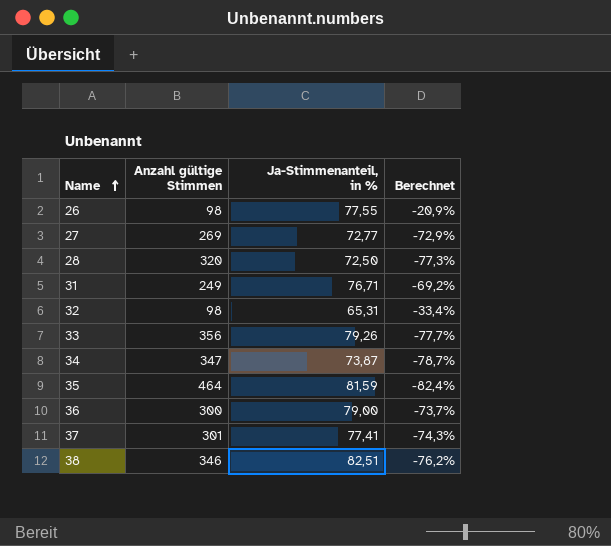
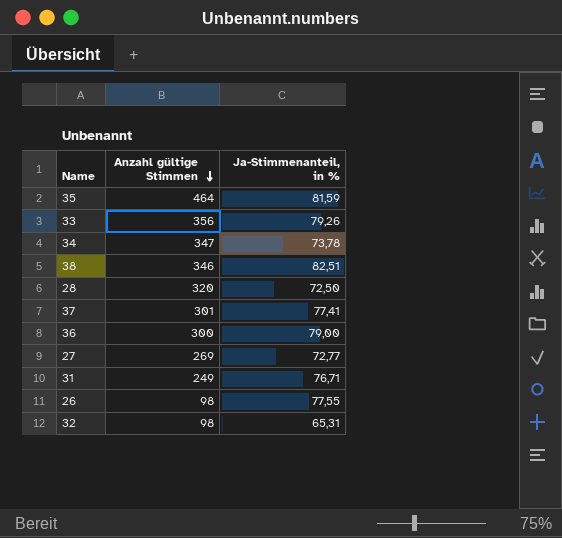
row order: Name ascending -> Anzahl gültige Stimmen descending
column Berechnet | formula: ([Ja-Stimmenanteil, in %] - [Anzahl gültige Stimmen]) / [Anzahl gültige Stimmen] -> none
34 | Ja-Stimmenanteil, in %: 73,87 -> 73,78

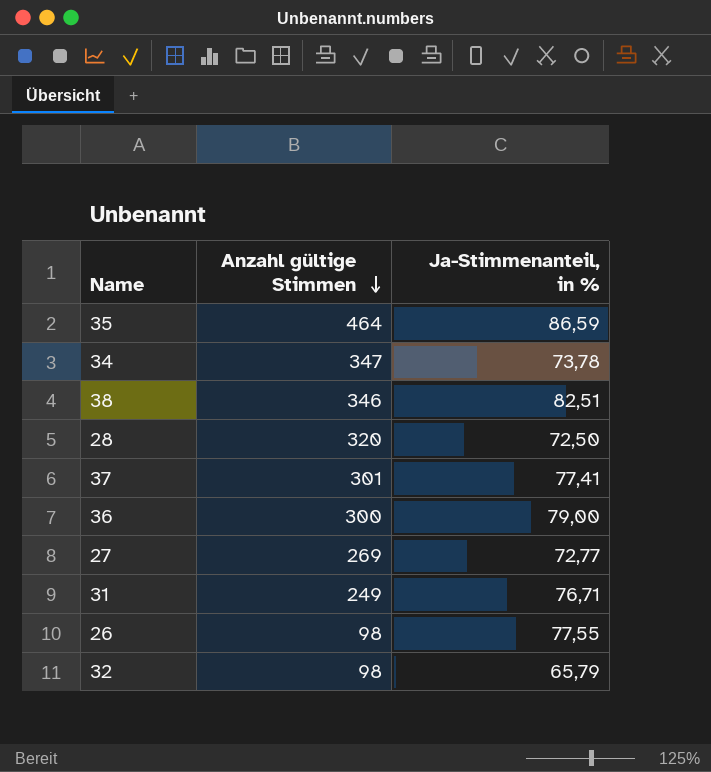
row 33: 356 | 79,26 -> none
35 | Ja-Stimmenanteil, in %: 81,59 -> 86,59
32 | Ja-Stimmenanteil, in %: 65,31 -> 65,79

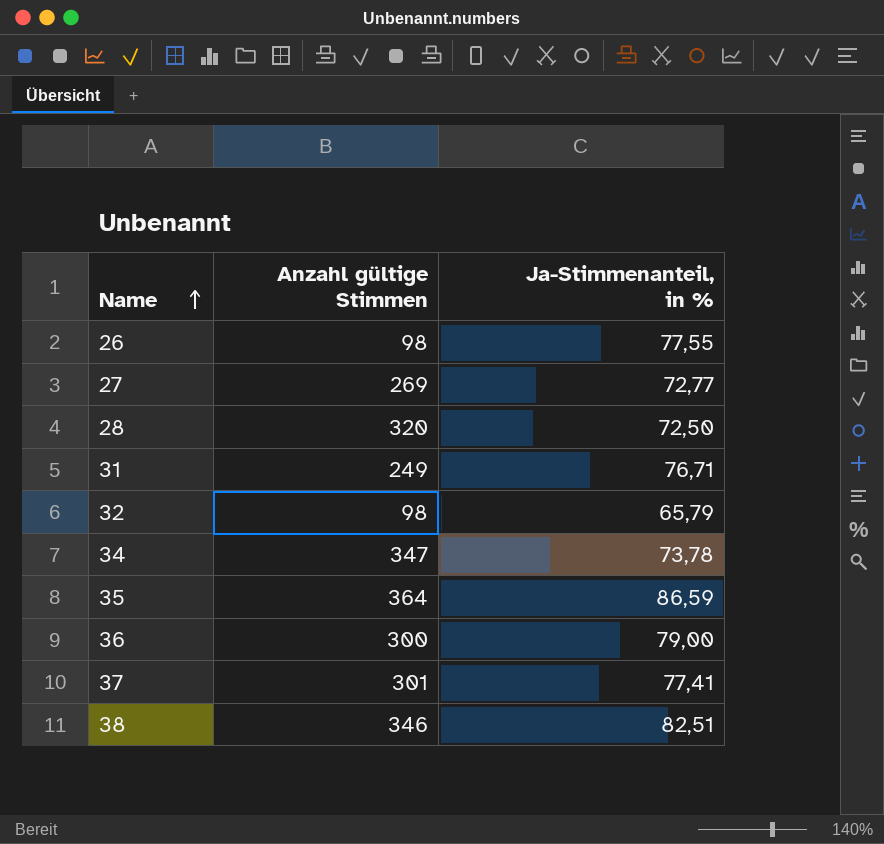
row order: Anzahl gültige Stimmen descending -> Name ascending
35 | Anzahl gültige Stimmen: 464 -> 364

